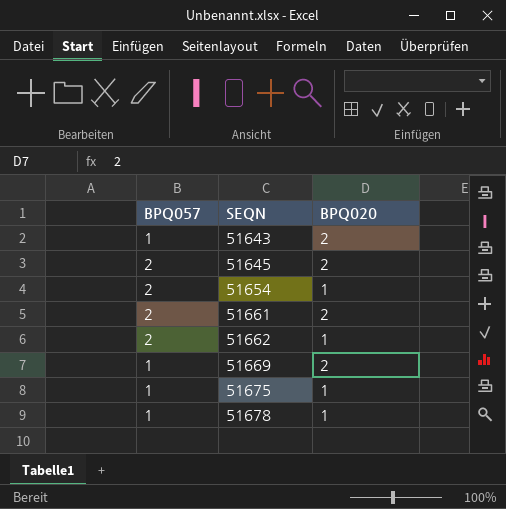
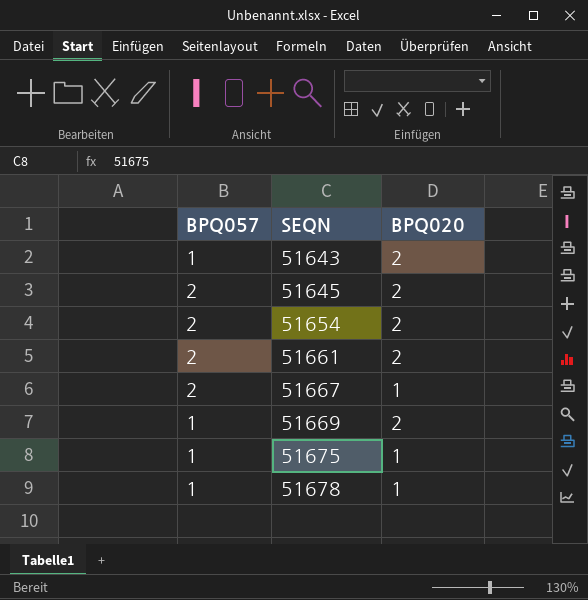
row 51662: 2 | 1 -> none
51654 | BPQ020: 1 -> 2
row 51667: none -> 2 | 1

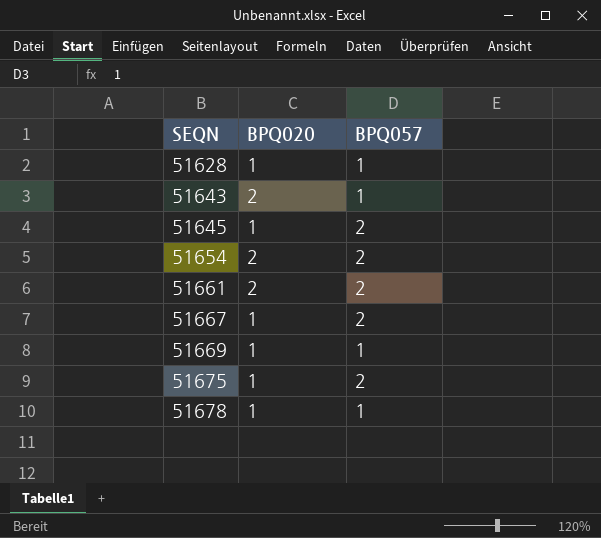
column BPQ057 | position: 1 -> 3
row 51628: none -> 1 | 1
51645 | BPQ020: 2 -> 1
51669 | BPQ020: 2 -> 1
51675 | BPQ057: 1 -> 2

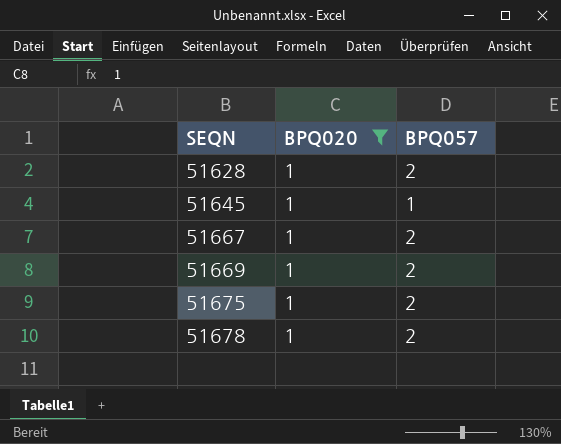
filter: none -> BPQ020 = 1
51628 | BPQ057: 1 -> 2
51645 | BPQ057: 2 -> 1
51669 | BPQ057: 1 -> 2
51678 | BPQ057: 1 -> 2

